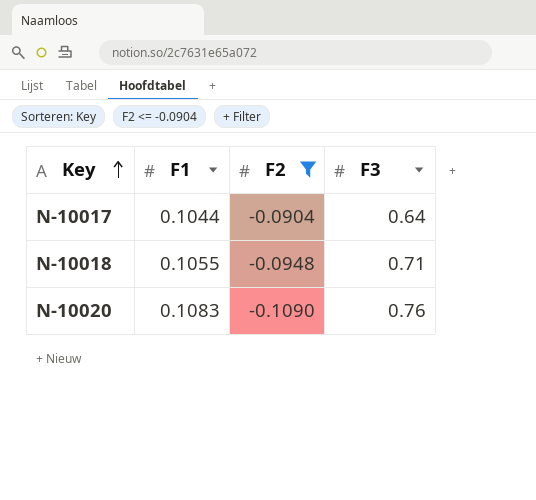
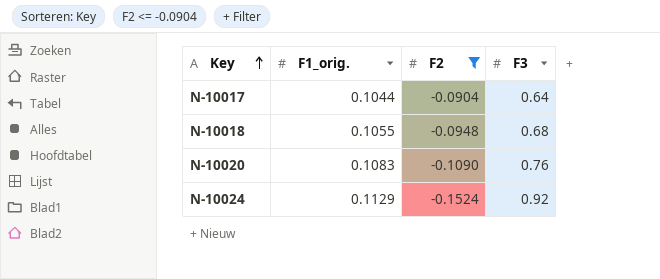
column name: F1 -> F1_orig.
N-10018 | F3: 0.71 -> 0.68
row N-10024: none -> 0.1129 | -0.1524 | 0.92

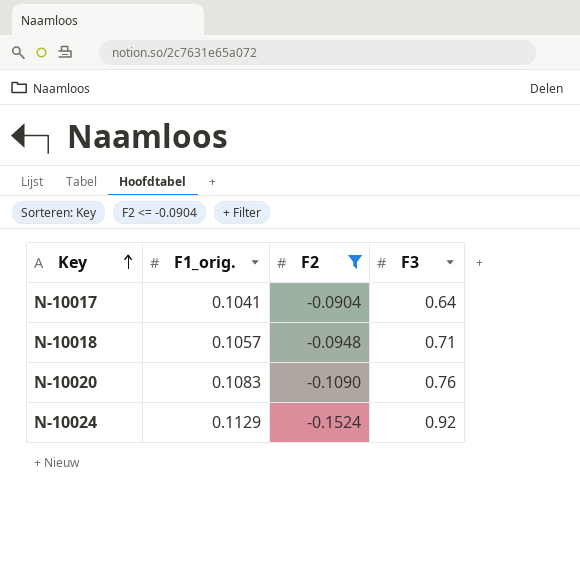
N-10017 | F1_orig.: 0.1044 -> 0.1041
N-10018 | F1_orig.: 0.1055 -> 0.1057
N-10018 | F3: 0.68 -> 0.71

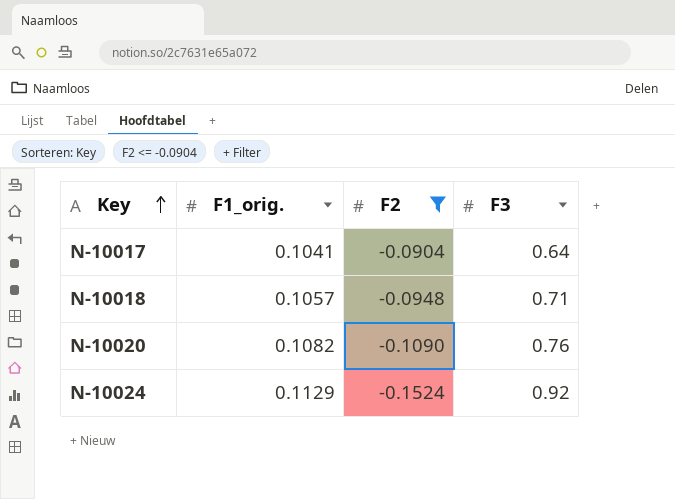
N-10020 | F1_orig.: 0.1083 -> 0.1082

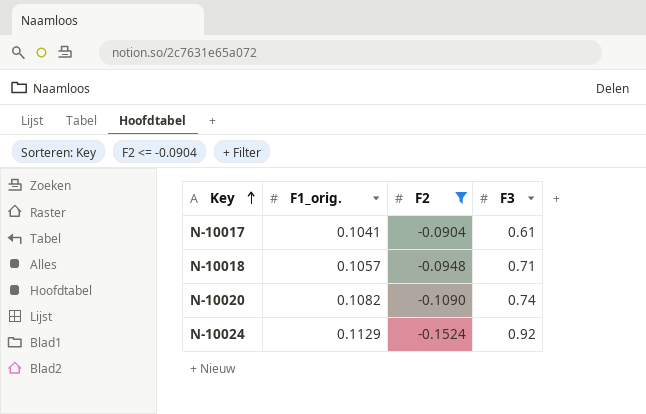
N-10017 | F3: 0.64 -> 0.61
N-10020 | F3: 0.76 -> 0.74

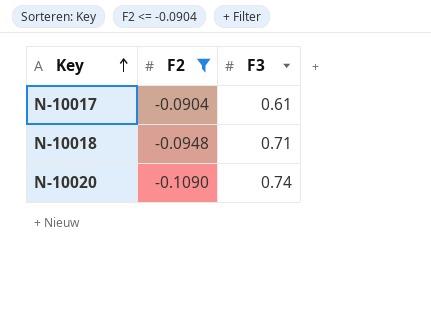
column F1_orig. | position: 2 -> none
row N-10024: 0.1129 | -0.1524 | 0.92 -> none

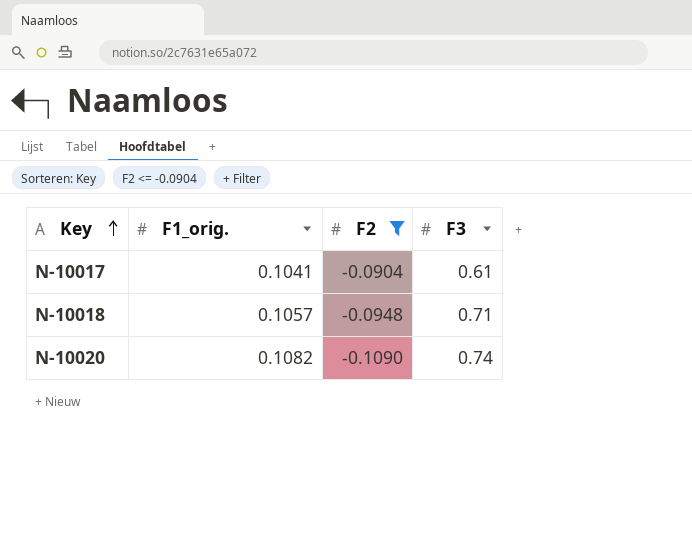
column F1_orig. | position: none -> 2

